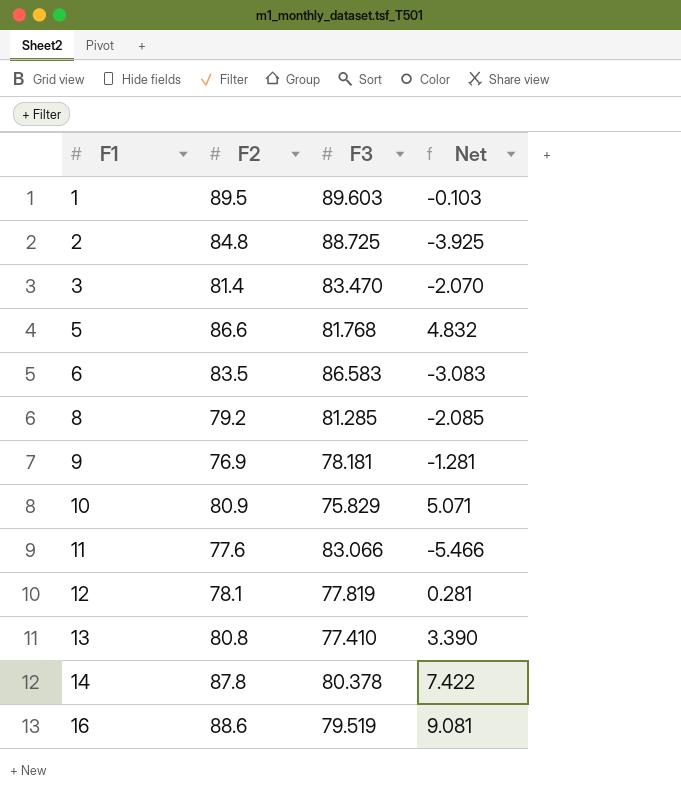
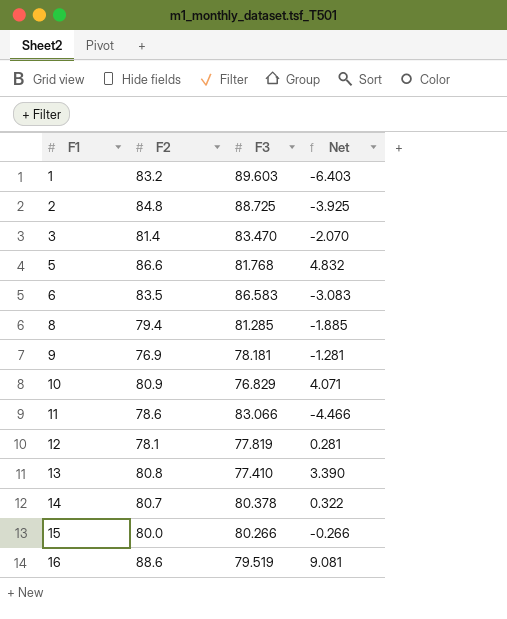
1 | F2: 89.5 -> 83.2
1 | Net: -0.103 -> -6.403
8 | F2: 79.2 -> 79.4
8 | Net: -2.085 -> -1.885
10 | F3: 75.829 -> 76.829
10 | Net: 5.071 -> 4.071
11 | F2: 77.6 -> 78.6
11 | Net: -5.466 -> -4.466
14 | F2: 87.8 -> 80.7
14 | Net: 7.422 -> 0.322
row 15: none -> 80.0 | 80.266 | -0.266

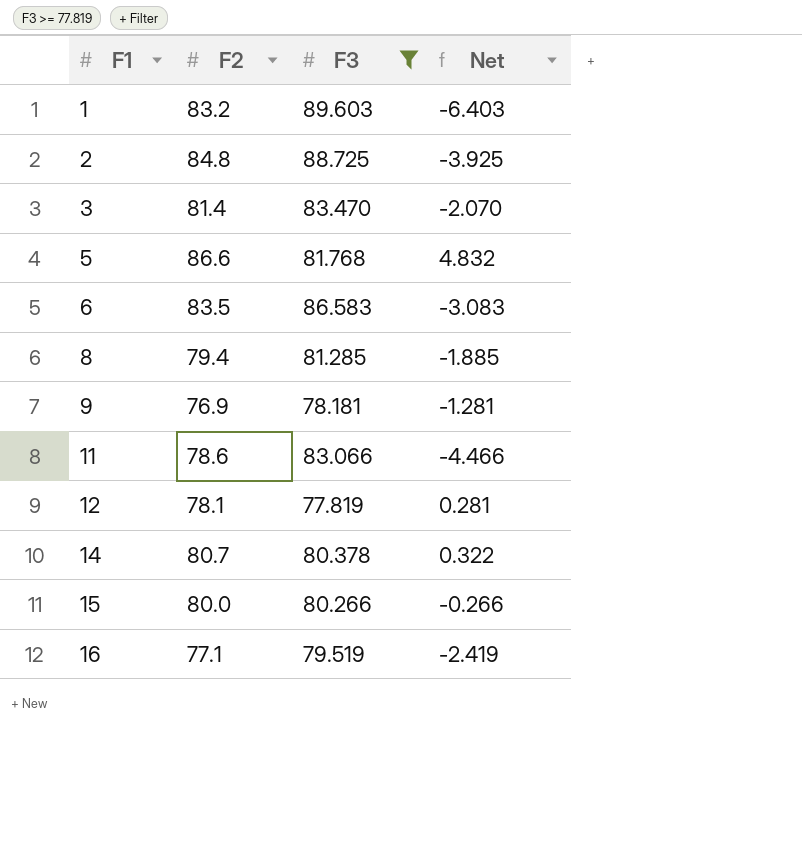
filter: none -> F3 >= 77.819
16 | F2: 88.6 -> 77.1
16 | Net: 9.081 -> -2.419

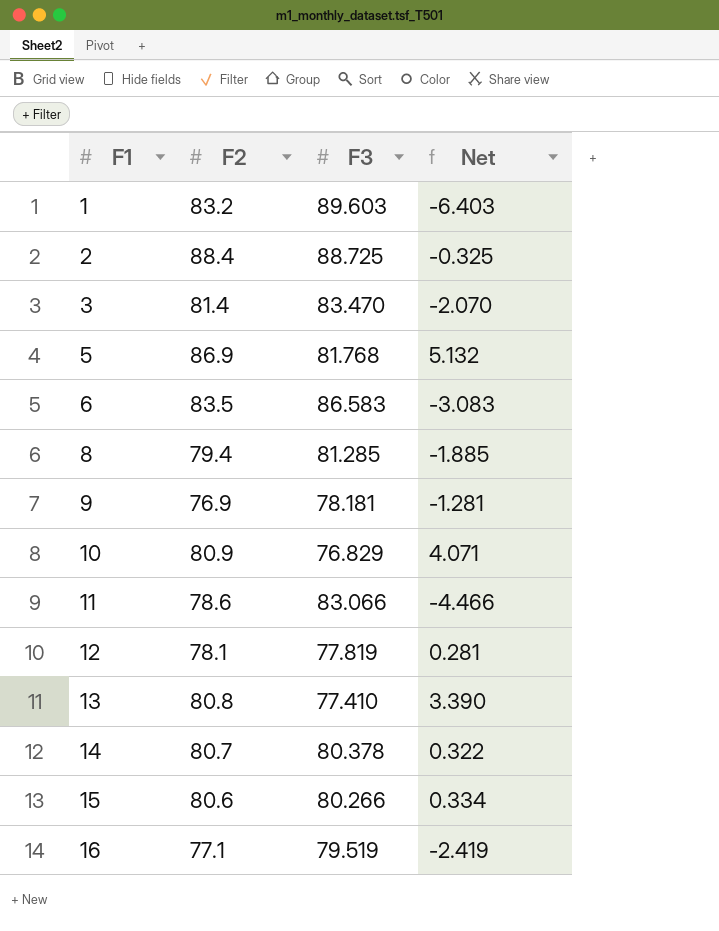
filter: F3 >= 77.819 -> none
2 | F2: 84.8 -> 88.4
2 | Net: -3.925 -> -0.325
5 | F2: 86.6 -> 86.9
5 | Net: 4.832 -> 5.132
15 | F2: 80.0 -> 80.6
15 | Net: -0.266 -> 0.334

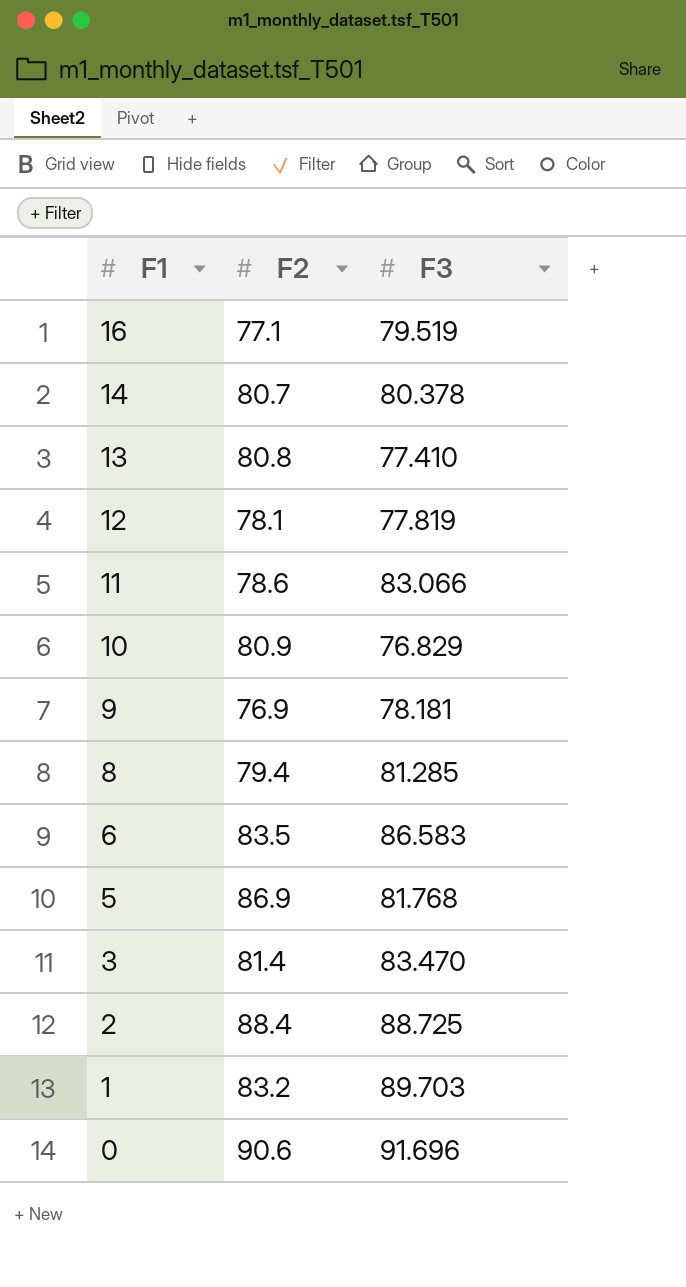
row order: F1 ascending -> F1 descending
column Net | formula: [F2] - [F3] -> none
row 15: 80.6 | 80.266 | 0.334 -> none
1 | F3: 89.603 -> 89.703
row 0: none -> 90.6 | 91.696

